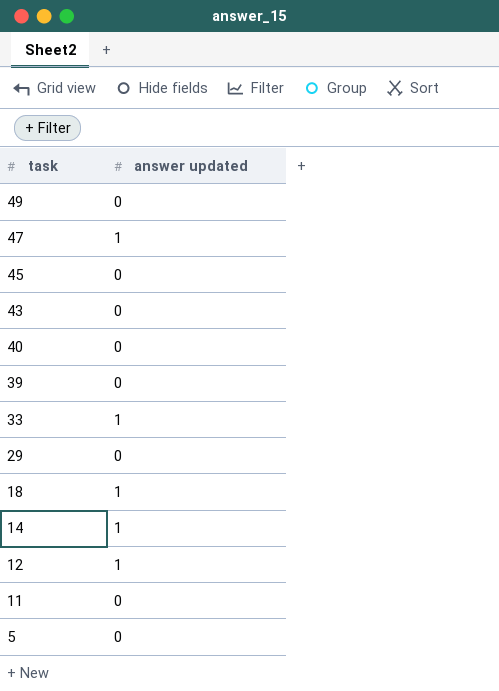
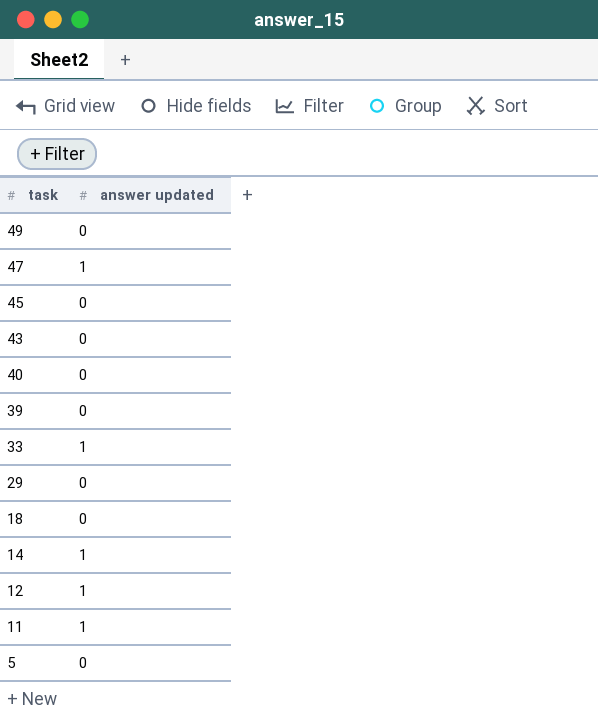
18 | answer updated: 1 -> 0
11 | answer updated: 0 -> 1

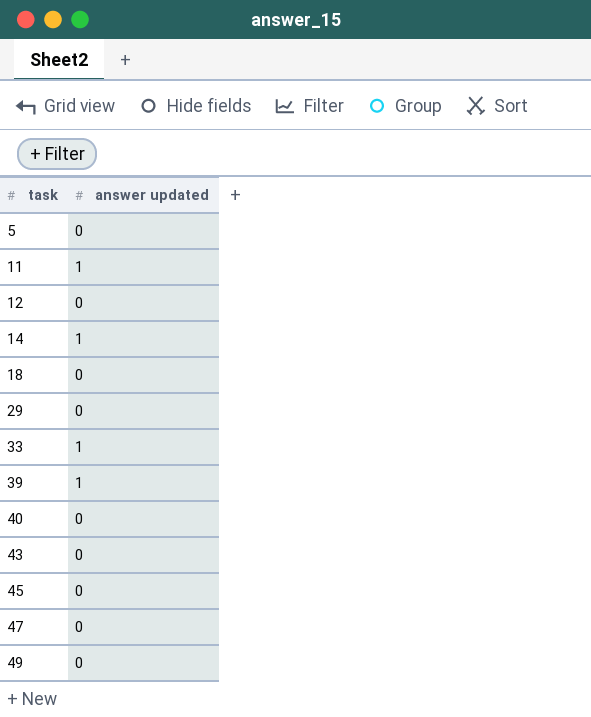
row order: task descending -> task ascending
12 | answer updated: 1 -> 0
39 | answer updated: 0 -> 1
47 | answer updated: 1 -> 0

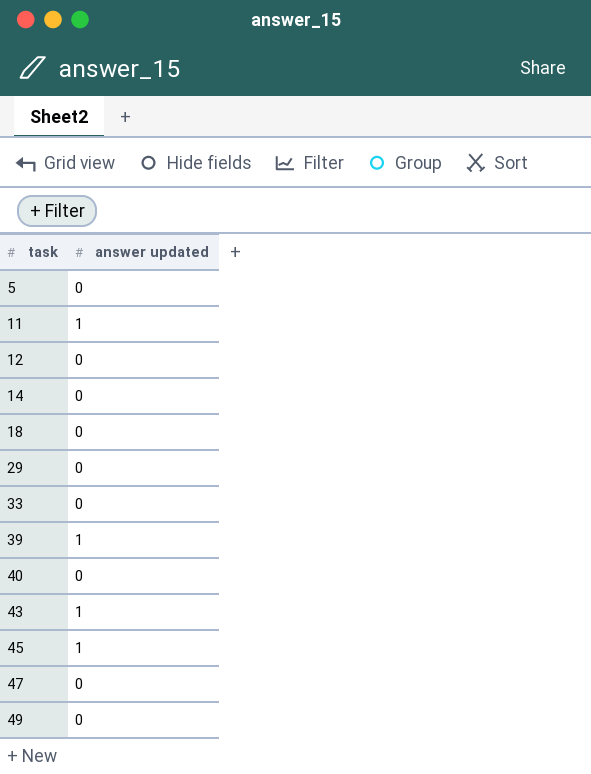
14 | answer updated: 1 -> 0
33 | answer updated: 1 -> 0
43 | answer updated: 0 -> 1
45 | answer updated: 0 -> 1

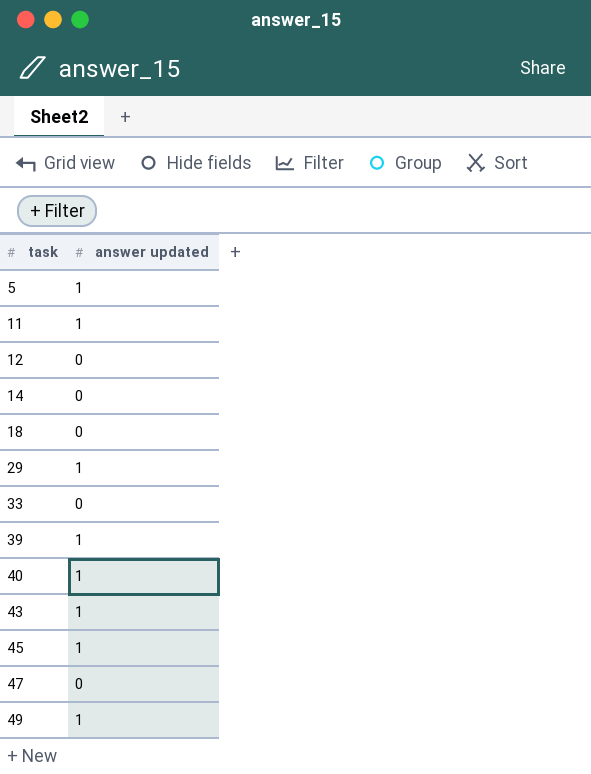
5 | answer updated: 0 -> 1
29 | answer updated: 0 -> 1
40 | answer updated: 0 -> 1
49 | answer updated: 0 -> 1

